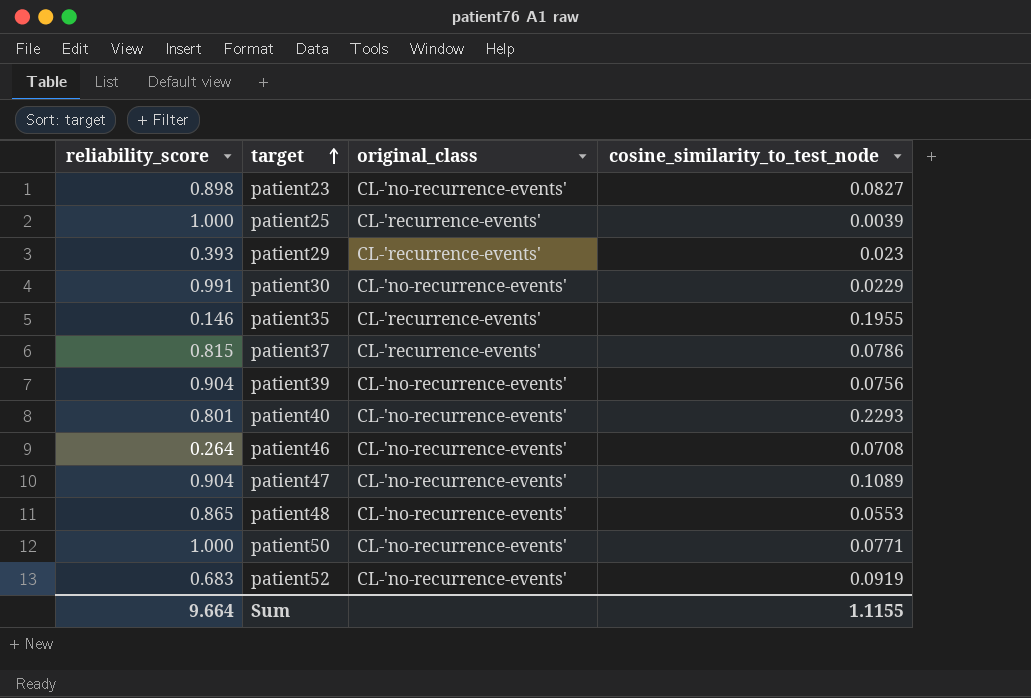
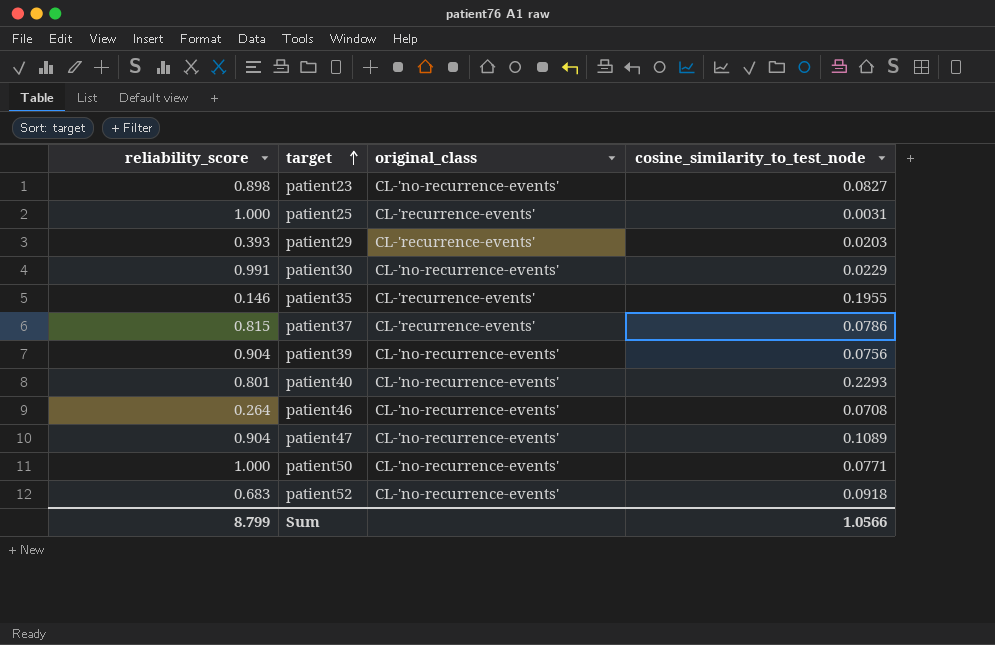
row patient48: 0.865 | CL-'no-recurrence-events' | 0.0553 -> none
patient25 | cosine_similarity_to_test_node: 0.0039 -> 0.0031
patient29 | cosine_similarity_to_test_node: 0.023 -> 0.0203
patient52 | cosine_similarity_to_test_node: 0.0919 -> 0.0918
Sum | reliability_score: 9.664 -> 8.799
Sum | cosine_similarity_to_test_node: 1.1155 -> 1.0566

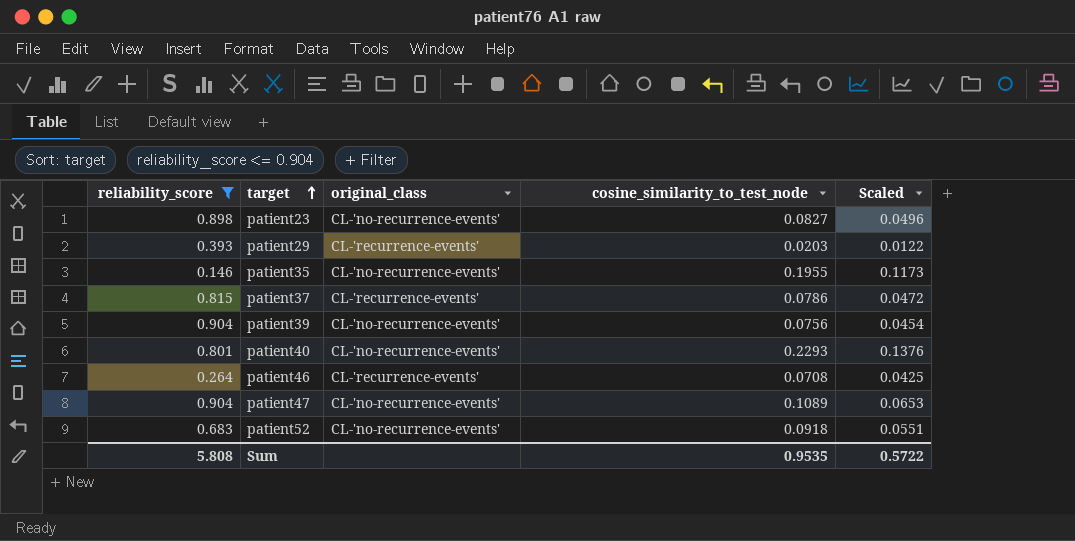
filter: none -> reliability_score <= 0.904
column Scaled | formula: none -> [cosine_similarity_to_test_node] * 0.6
patient35 | original_class: CL-'recurrence-events' -> CL-'no-recurrence-events'
patient46 | original_class: CL-'no-recurrence-events' -> CL-'recurrence-events'
Sum | reliability_score: 8.799 -> 5.808
Sum | cosine_similarity_to_test_node: 1.0566 -> 0.9535

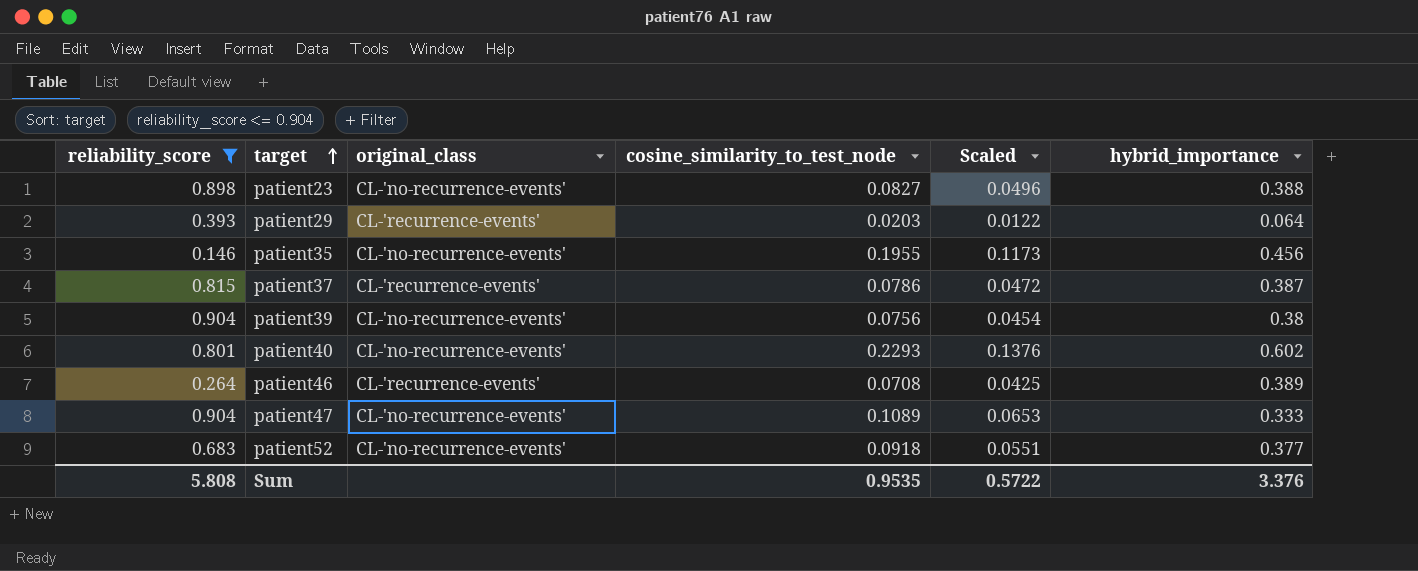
column hybrid_importance | position: none -> 6

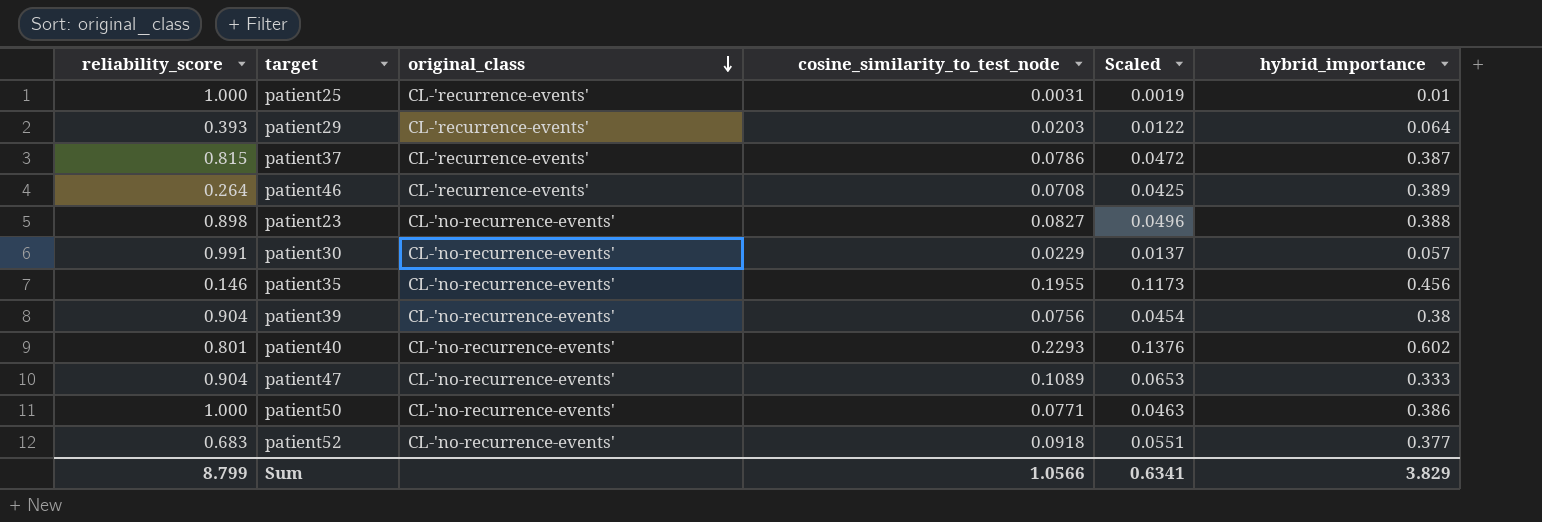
filter: reliability_score <= 0.904 -> none
row order: target ascending -> original_class descending
Sum | reliability_score: 5.808 -> 8.799
Sum | cosine_similarity_to_test_node: 0.9535 -> 1.0566
Sum | Scaled: 0.5722 -> 0.6341
Sum | hybrid_importance: 3.376 -> 3.829

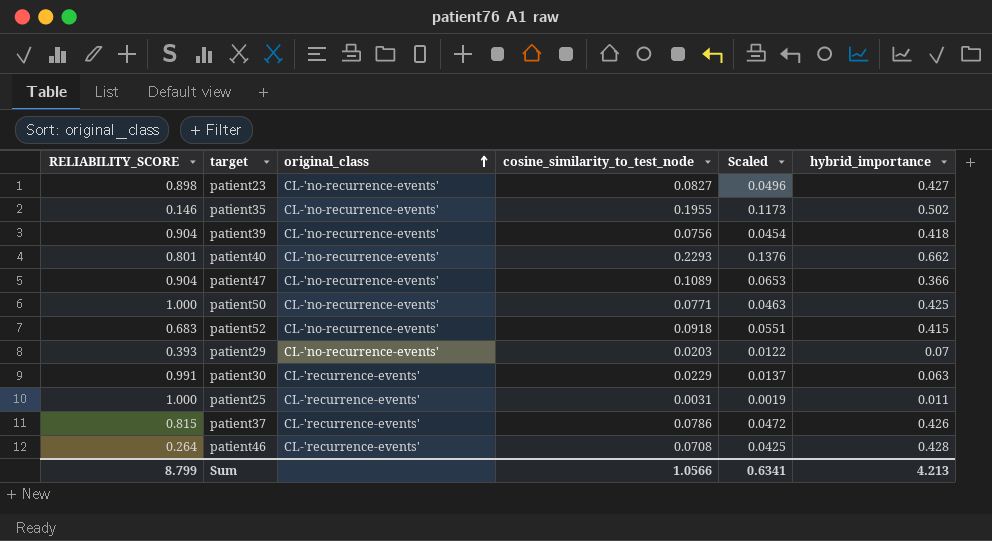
row order: original_class descending -> original_class ascending
column name: reliability_score -> RELIABILITY_SCORE
patient23 | hybrid_importance: 0.388 -> 0.427
patient35 | hybrid_importance: 0.456 -> 0.502
patient39 | hybrid_importance: 0.38 -> 0.418
patient40 | hybrid_importance: 0.602 -> 0.662
patient47 | hybrid_importance: 0.333 -> 0.366
patient50 | hybrid_importance: 0.386 -> 0.425
patient52 | hybrid_importance: 0.377 -> 0.415
patient29 | original_class: CL-'recurrence-events' -> CL-'no-recurrence-events'
patient29 | hybrid_importance: 0.064 -> 0.07
patient30 | original_class: CL-'no-recurrence-events' -> CL-'recurrence-events'
patient30 | hybrid_importance: 0.057 -> 0.063
patient25 | hybrid_importance: 0.01 -> 0.011
patient37 | hybrid_importance: 0.387 -> 0.426
patient46 | hybrid_importance: 0.389 -> 0.428
Sum | hybrid_importance: 3.829 -> 4.213

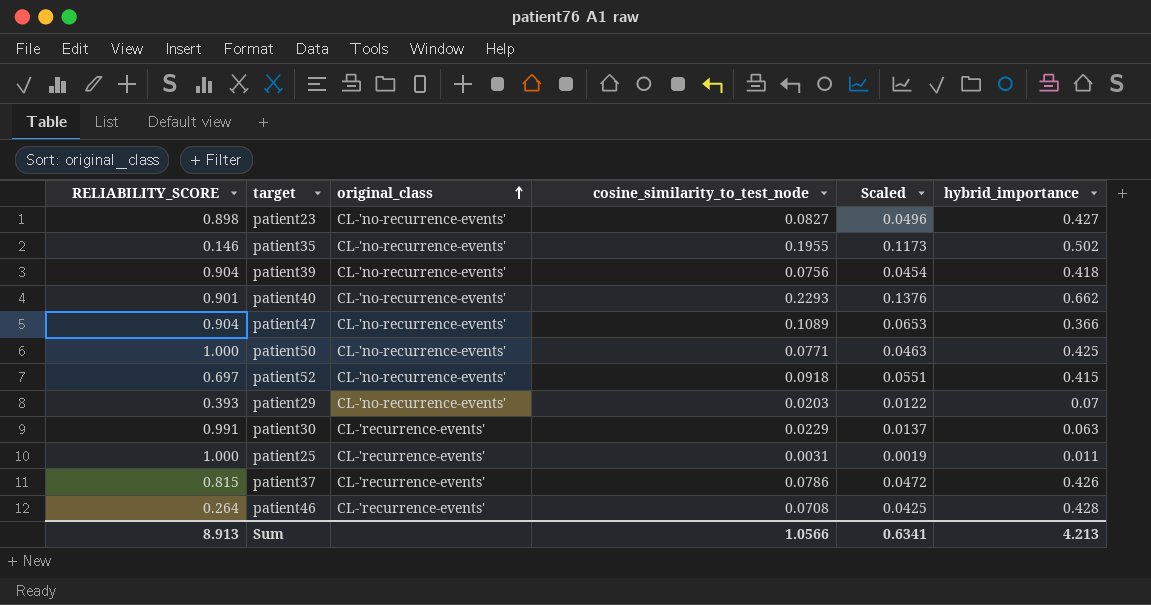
patient40 | RELIABILITY_SCORE: 0.801 -> 0.901
patient52 | RELIABILITY_SCORE: 0.683 -> 0.697
Sum | RELIABILITY_SCORE: 8.799 -> 8.913

